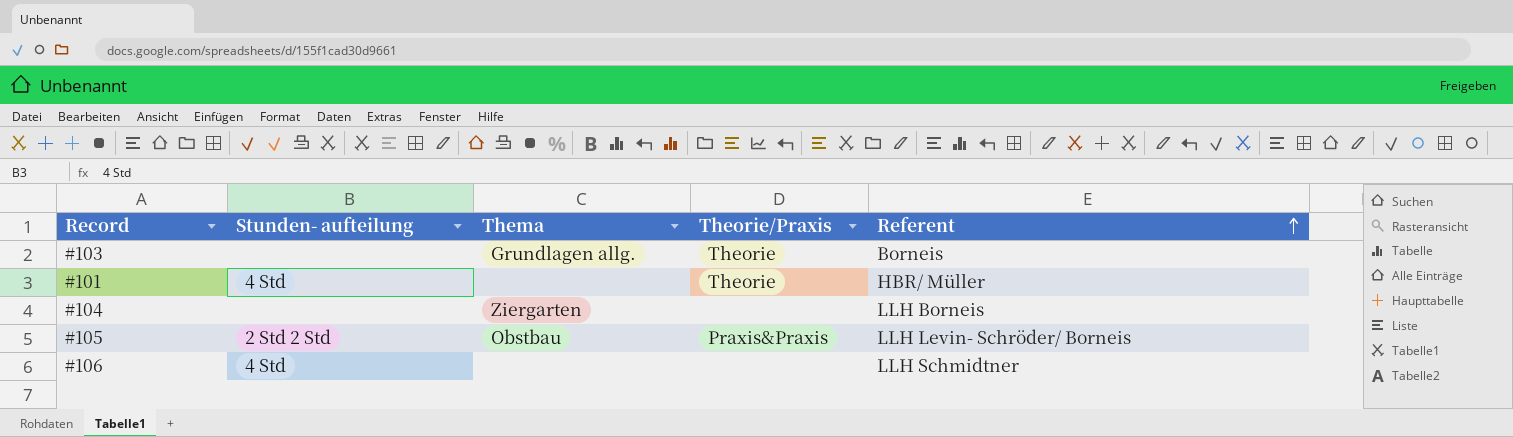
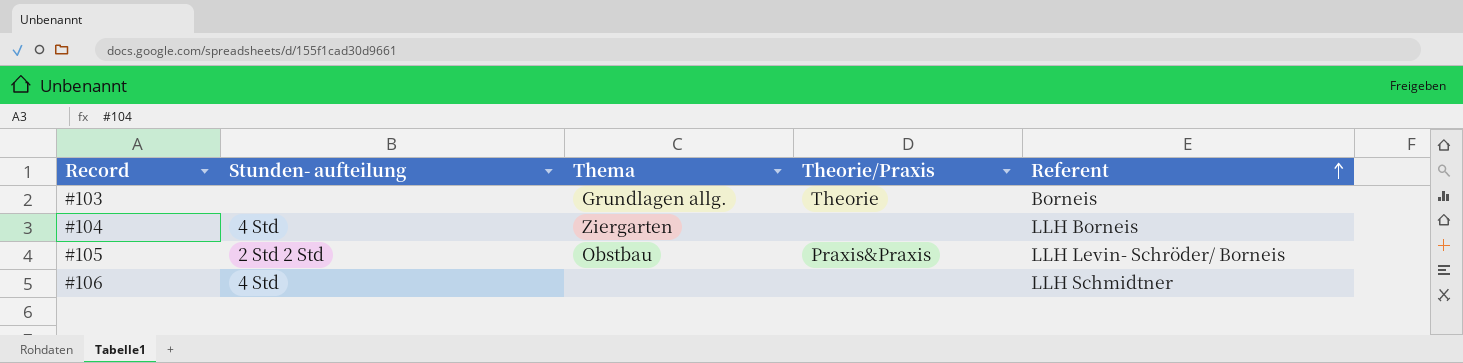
row #101: 4 Std | none | Theorie | HBR/ Müller -> none
#104 | Stunden- aufteilung: none -> 4 Std

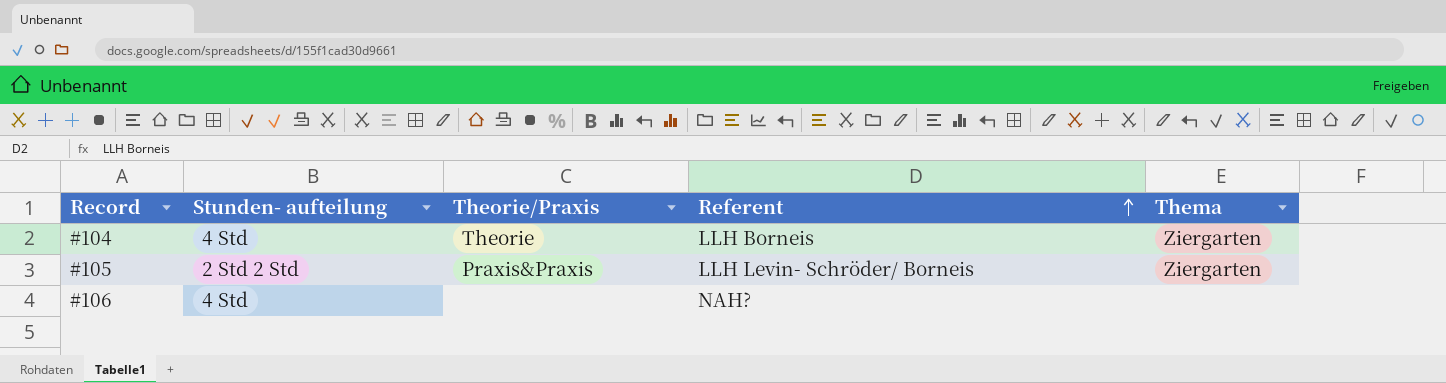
column Thema | position: 3 -> 5
row #103: none | Grundlagen allg. | Theorie | Borneis -> none
#104 | Theorie/Praxis: none -> Theorie
#105 | Thema: Obstbau -> Ziergarten
#106 | Referent: LLH Schmidtner -> NAH?

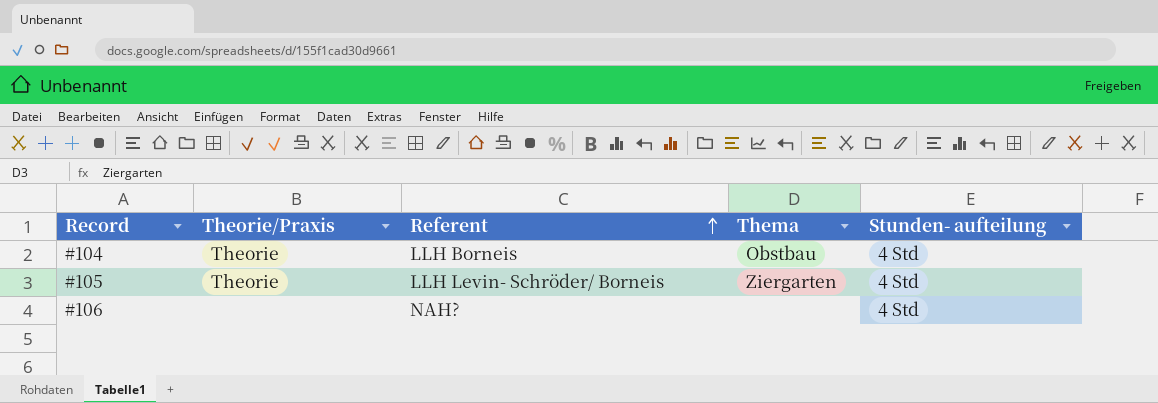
column Stunden- aufteilung | position: 2 -> 5
#104 | Thema: Ziergarten -> Obstbau
#105 | Theorie/Praxis: Praxis&Praxis -> Theorie
#105 | Stunden- aufteilung: 2 Std 2 Std -> 4 Std

